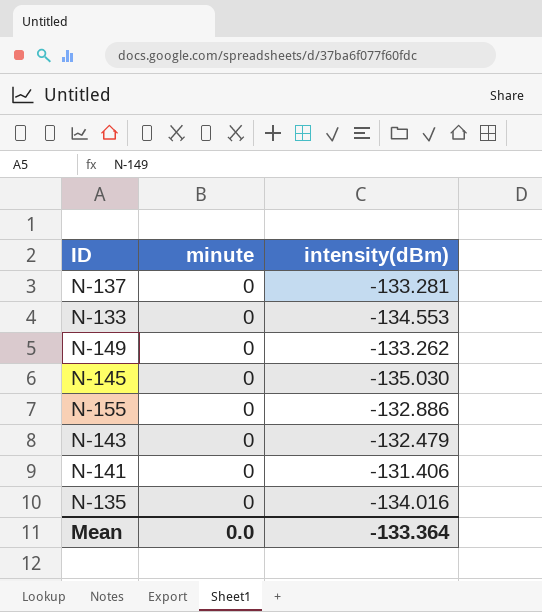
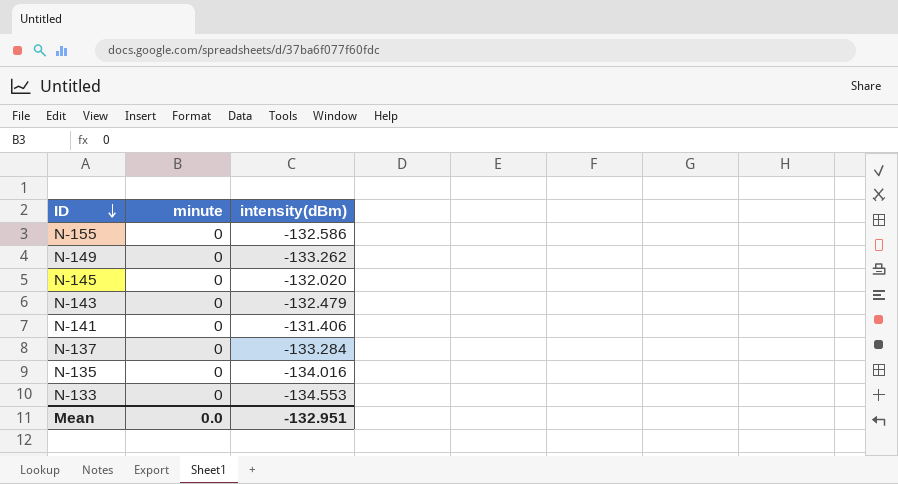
row order: none -> ID descending
N-155 | intensity(dBm): -132.886 -> -132.586
N-145 | intensity(dBm): -135.030 -> -132.020
N-137 | intensity(dBm): -133.281 -> -133.284
Mean | intensity(dBm): -133.364 -> -132.951

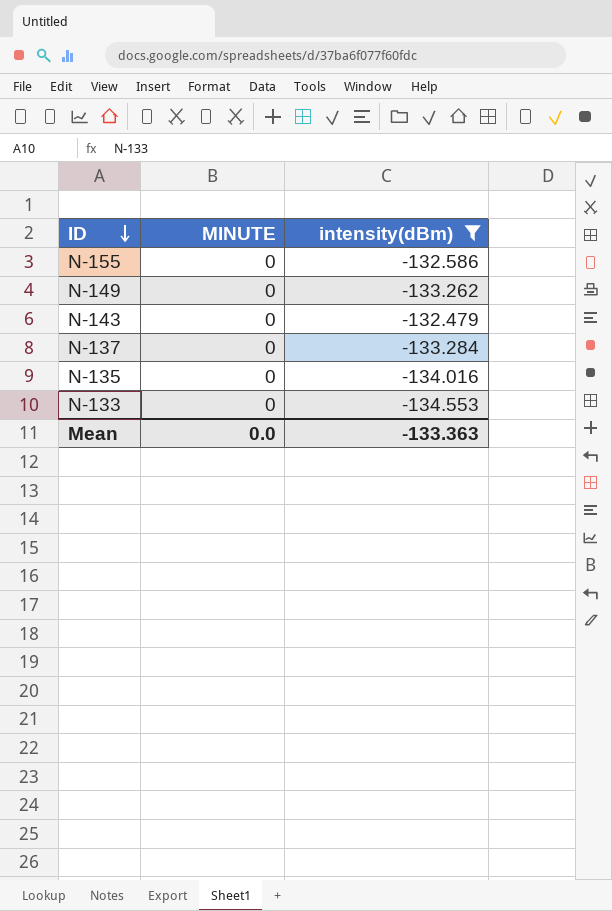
filter: none -> intensity(dBm) <= -132.479
column name: minute -> MINUTE
Mean | intensity(dBm): -132.951 -> -133.363

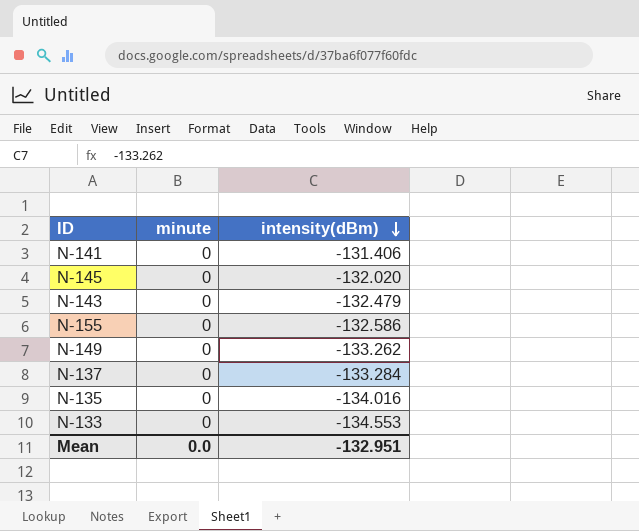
filter: intensity(dBm) <= -132.479 -> none
row order: ID descending -> intensity(dBm) descending
column name: MINUTE -> minute
Mean | intensity(dBm): -133.363 -> -132.951

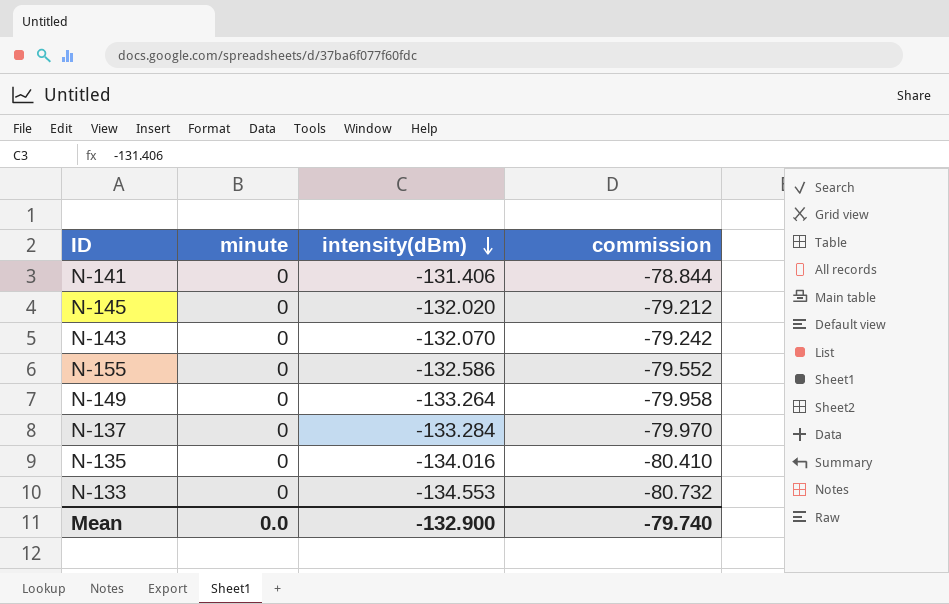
column commission | formula: none -> [intensity(dBm)] * 0.6
N-143 | intensity(dBm): -132.479 -> -132.070
N-149 | intensity(dBm): -133.262 -> -133.264
Mean | intensity(dBm): -132.951 -> -132.900

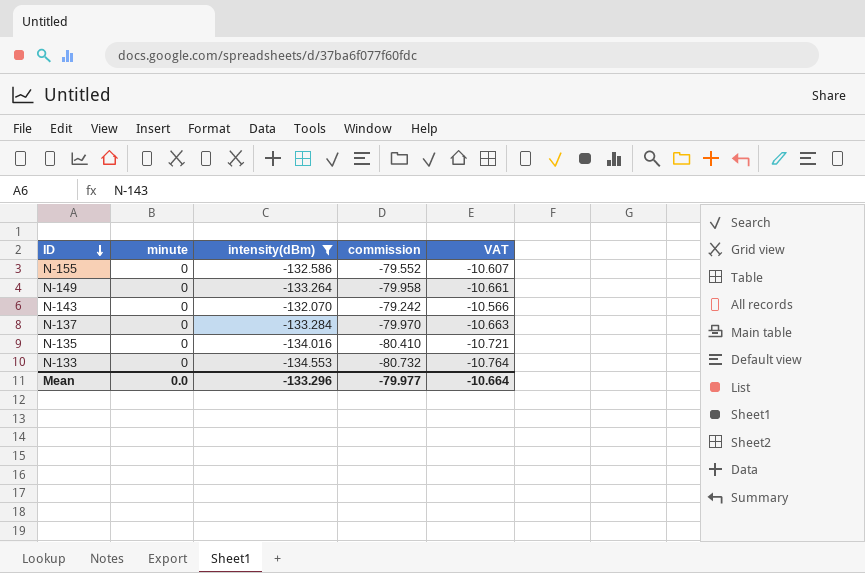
filter: none -> intensity(dBm) <= -132.070
row order: intensity(dBm) descending -> ID descending
column VAT | formula: none -> [intensity(dBm)] * 0.08
Mean | intensity(dBm): -132.900 -> -133.296
Mean | commission: -79.740 -> -79.977

